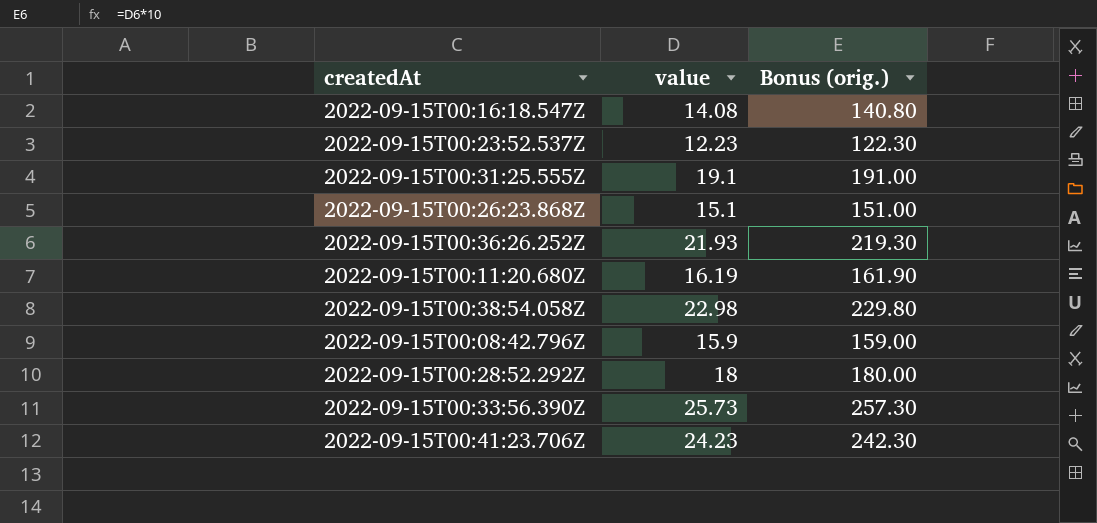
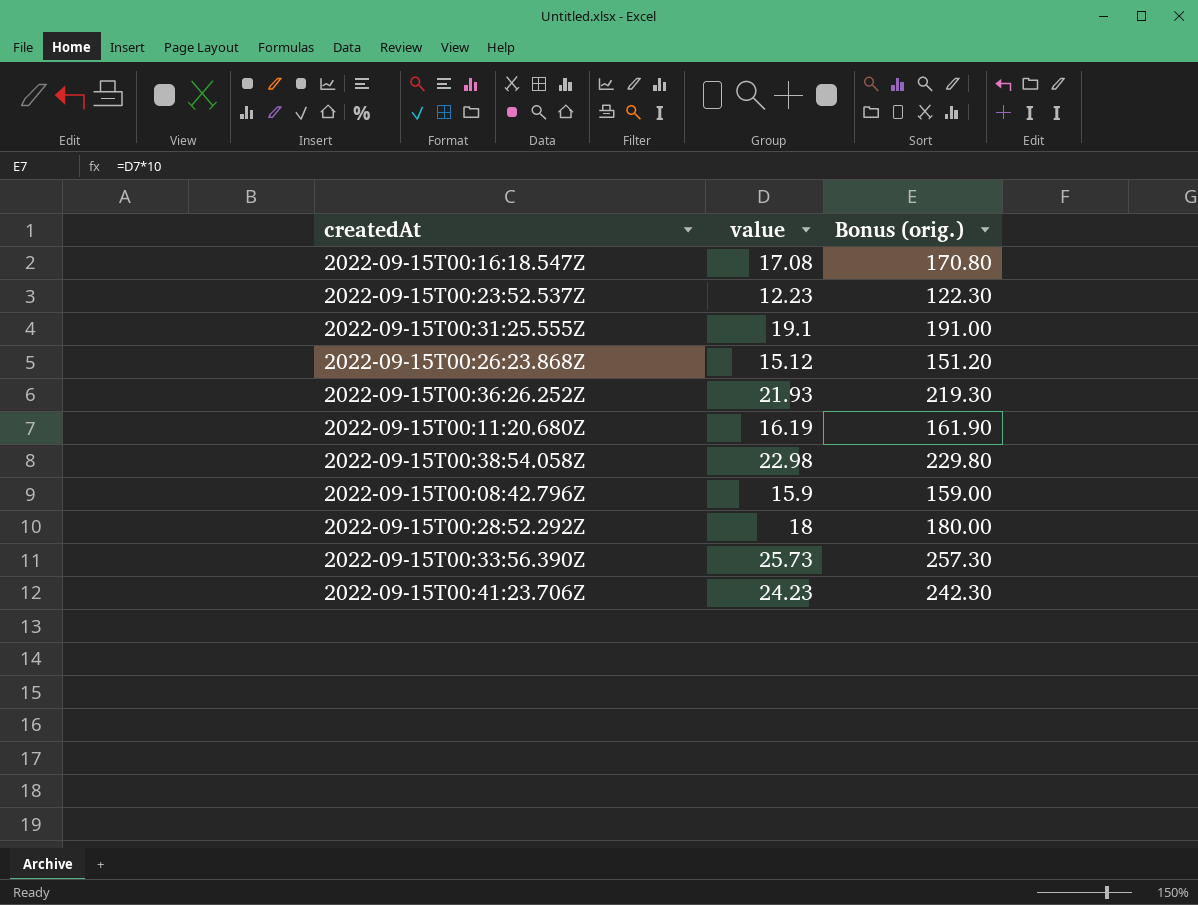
2022-09-15T00:16:18.547Z | value: 14.08 -> 17.08
2022-09-15T00:16:18.547Z | Bonus (orig.): 140.80 -> 170.80
2022-09-15T00:26:23.868Z | value: 15.1 -> 15.12
2022-09-15T00:26:23.868Z | Bonus (orig.): 151.00 -> 151.20

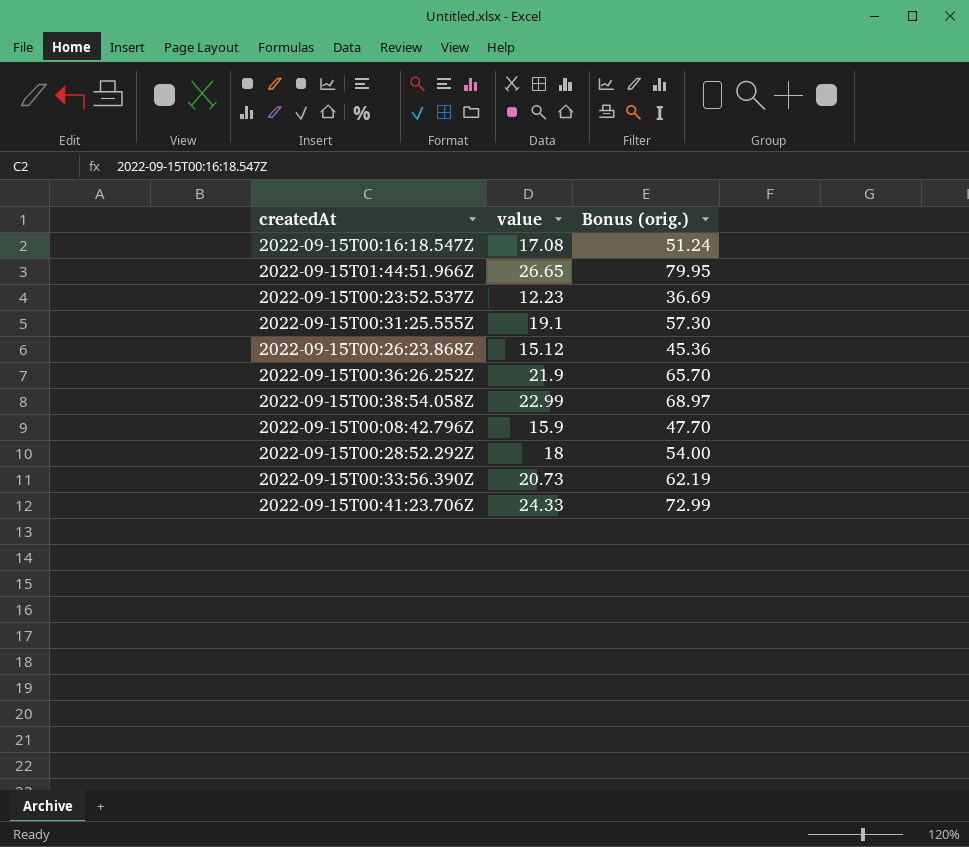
column Bonus (orig.) | formula: [value] * 10 -> [value] * 3
row 2022-09-15T00:11:20.680Z: 16.19 | 161.90 -> none
row 2022-09-15T01:44:51.966Z: none -> 26.65 | 79.95
2022-09-15T00:36:26.252Z | value: 21.93 -> 21.9
2022-09-15T00:38:54.058Z | value: 22.98 -> 22.99
2022-09-15T00:33:56.390Z | value: 25.73 -> 20.73
2022-09-15T00:41:23.706Z | value: 24.23 -> 24.33

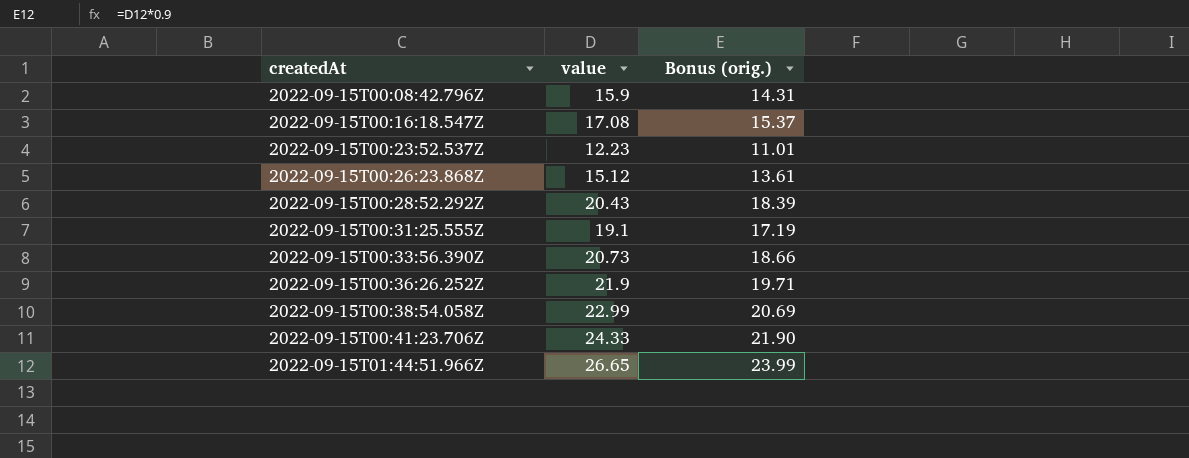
row order: none -> createdAt ascending
column Bonus (orig.) | formula: [value] * 3 -> [value] * 0.9
2022-09-15T00:28:52.292Z | value: 18 -> 20.43

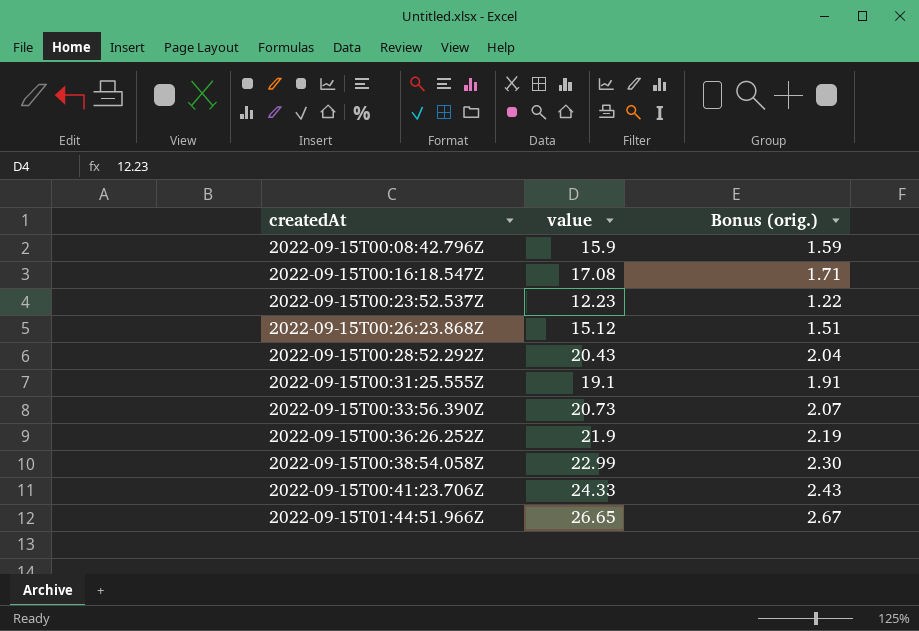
column Bonus (orig.) | formula: [value] * 0.9 -> [value] * 0.1

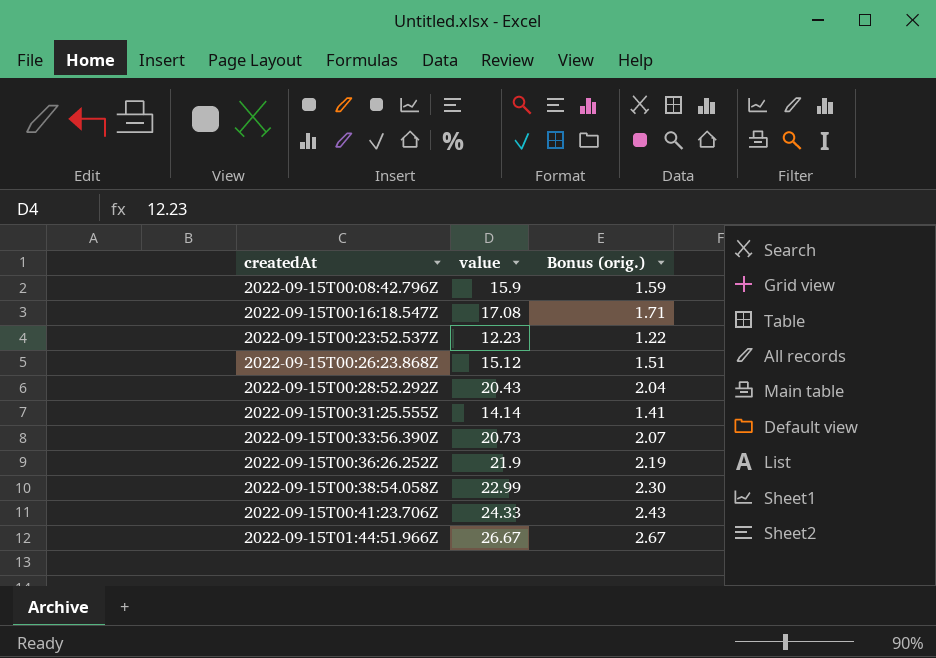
2022-09-15T00:31:25.555Z | value: 19.1 -> 14.14
2022-09-15T00:31:25.555Z | Bonus (orig.): 1.91 -> 1.41
2022-09-15T01:44:51.966Z | value: 26.65 -> 26.67

